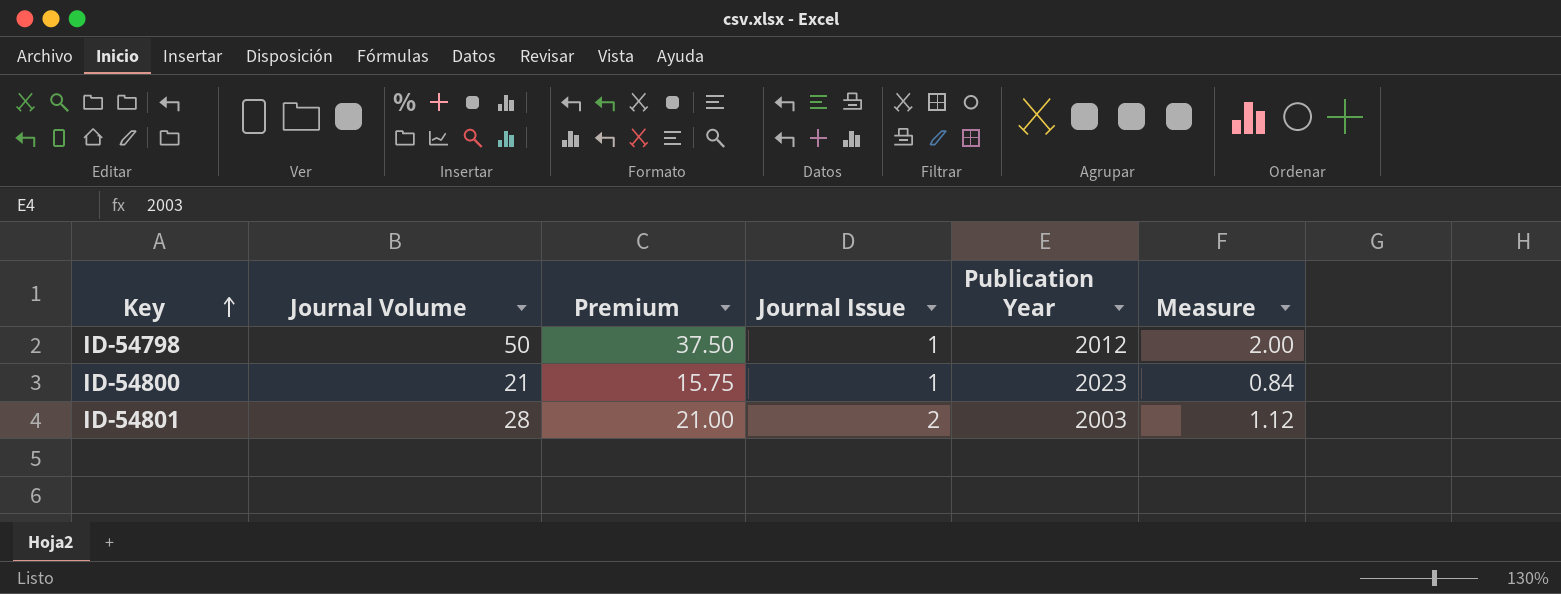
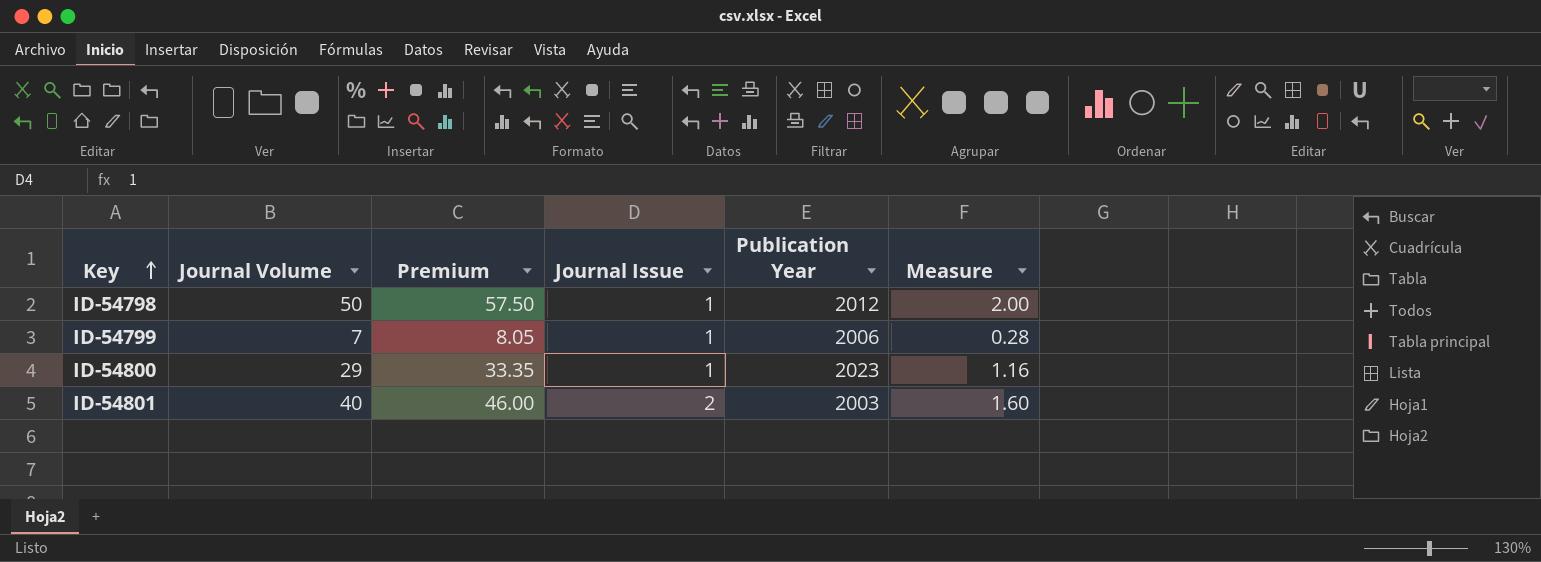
column Premium | formula: [Journal Volume] * 0.75 -> [Journal Volume] * 1.15
row ID-54799: none -> 7 | 8.05 | 1 | 2006 | 0.28
ID-54800 | Journal Volume: 21 -> 29
ID-54800 | Measure: 0.84 -> 1.16
ID-54801 | Journal Volume: 28 -> 40
ID-54801 | Measure: 1.12 -> 1.60

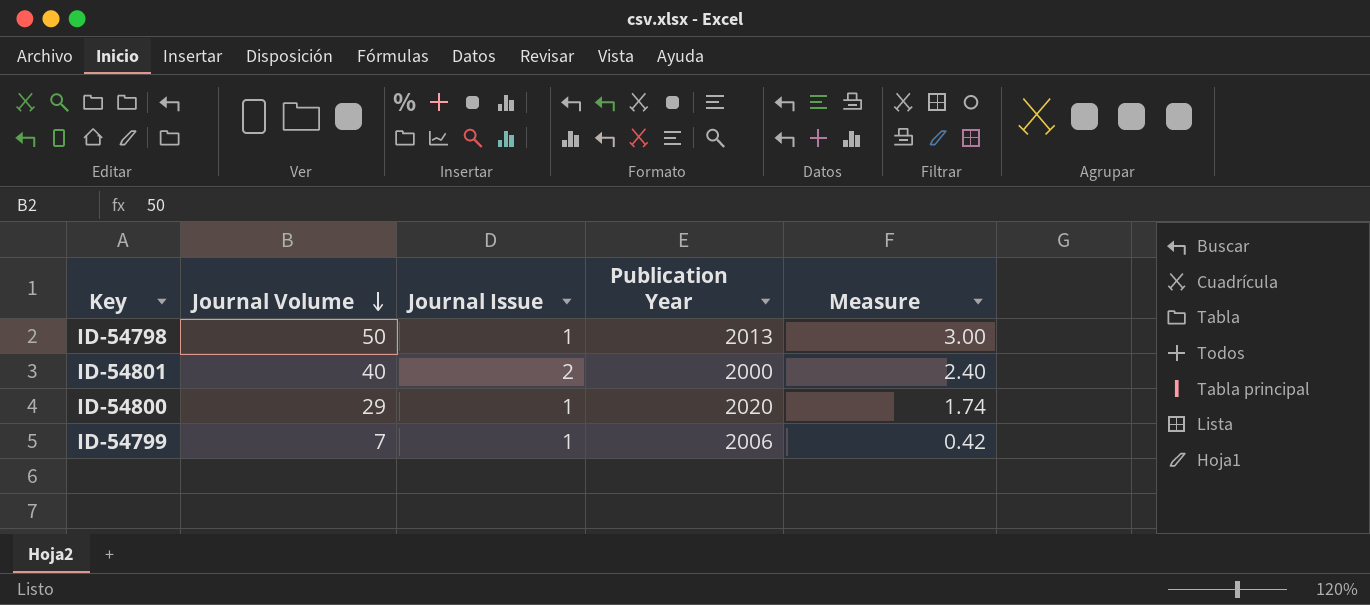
row order: Key ascending -> Journal Volume descending
column Premium | formula: [Journal Volume] * 1.15 -> none
column Measure | formula: [Journal Volume] * 0.04 -> [Journal Volume] * 0.06
ID-54798 | Publication Year: 2012 -> 2013
ID-54801 | Publication Year: 2003 -> 2000
ID-54800 | Publication Year: 2023 -> 2020

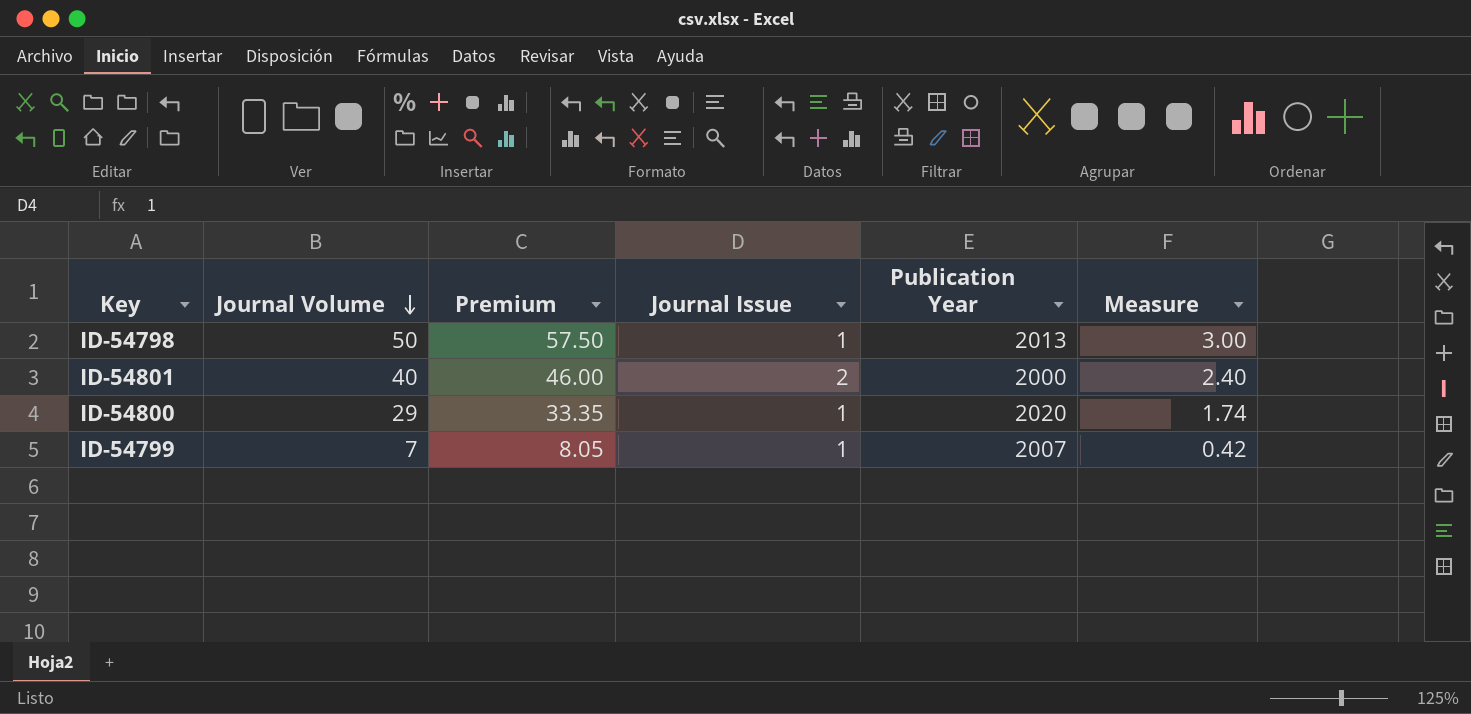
column Premium | formula: none -> [Journal Volume] * 1.15
ID-54799 | Publication Year: 2006 -> 2007

